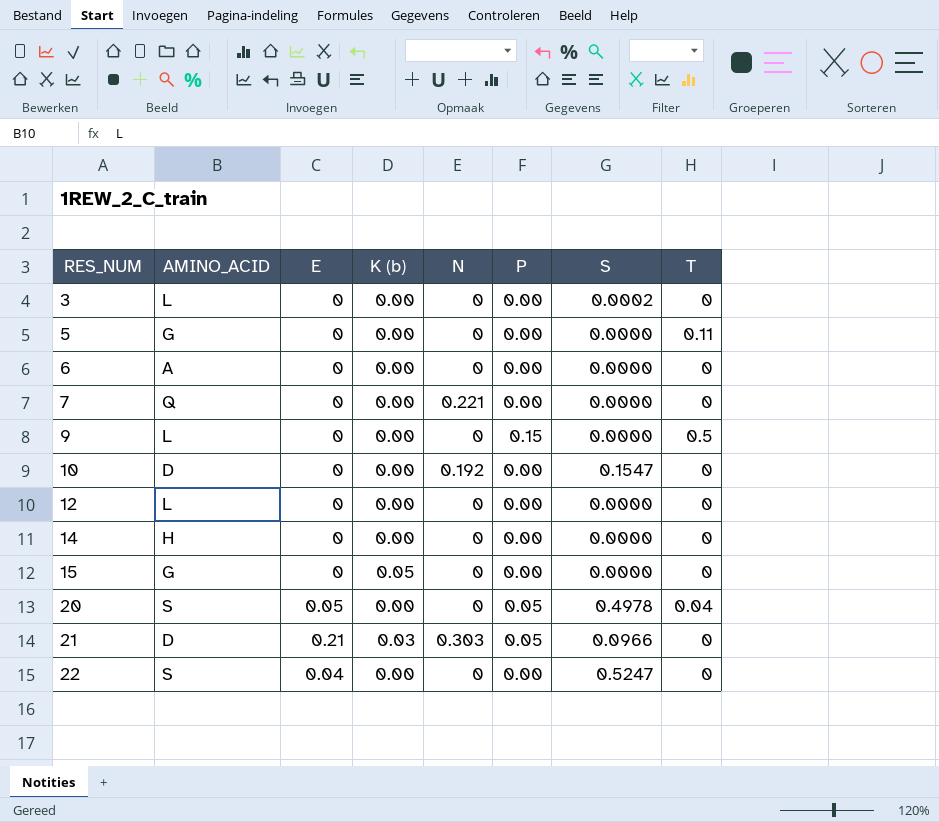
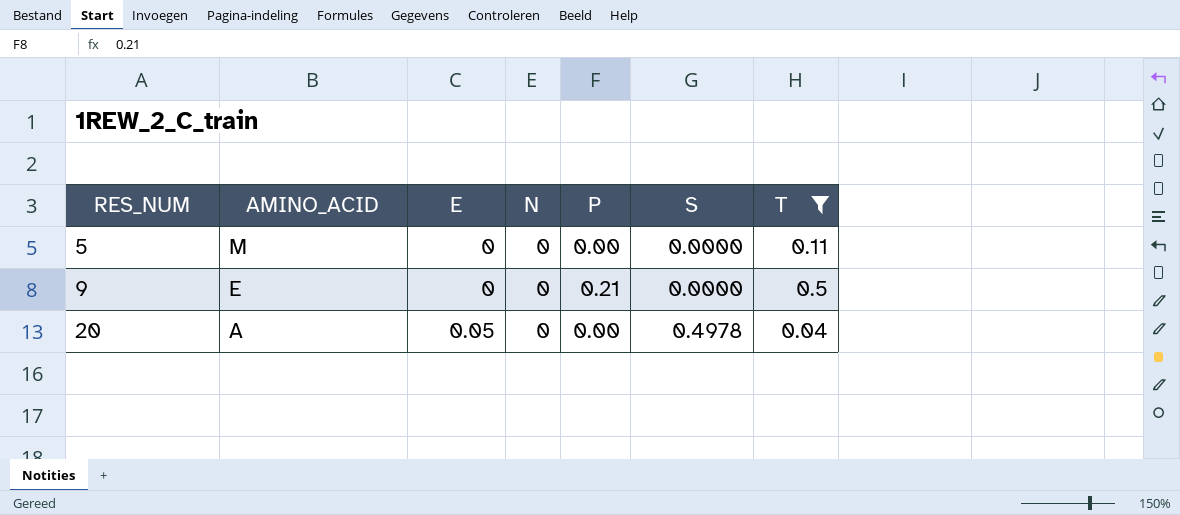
filter: none -> T != 0
column K (b) | position: 4 -> none
5 | AMINO_ACID: G -> M
9 | AMINO_ACID: L -> E
9 | P: 0.15 -> 0.21
20 | AMINO_ACID: S -> A
20 | P: 0.05 -> 0.00

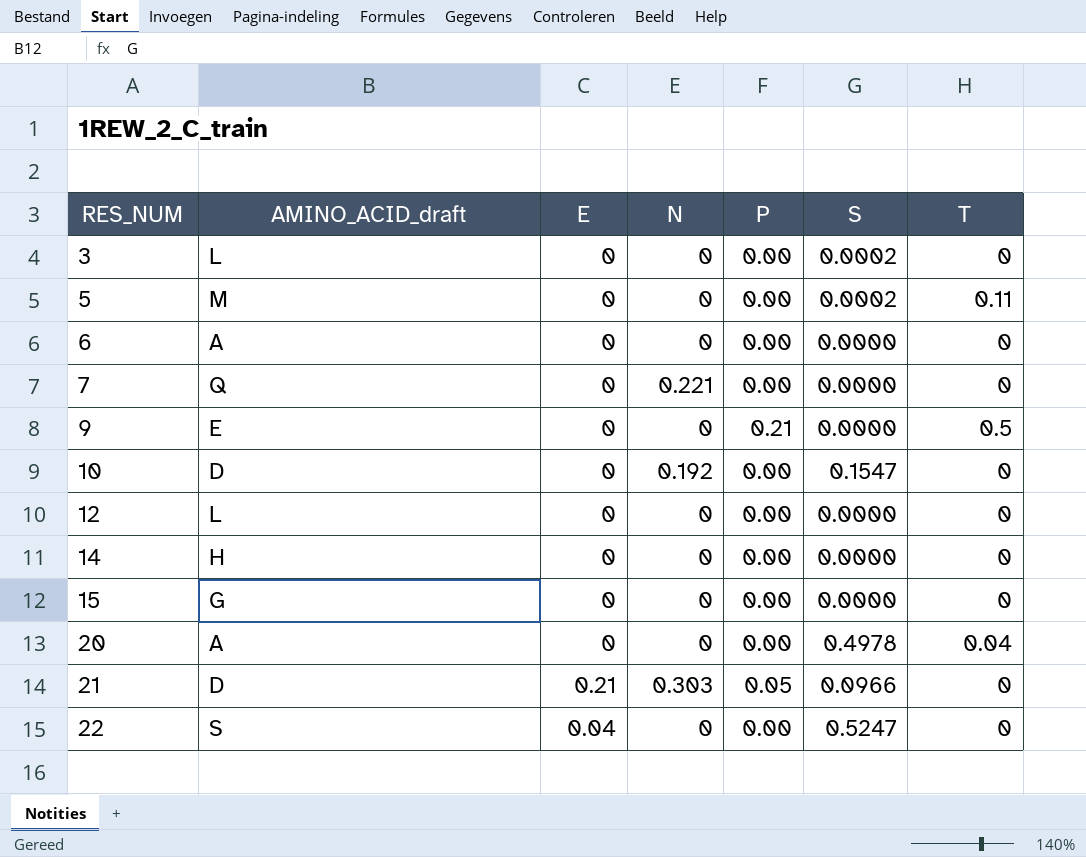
filter: T != 0 -> none
column name: AMINO_ACID -> AMINO_ACID_draft
5 | S: 0.0000 -> 0.0002
20 | E: 0.05 -> 0

